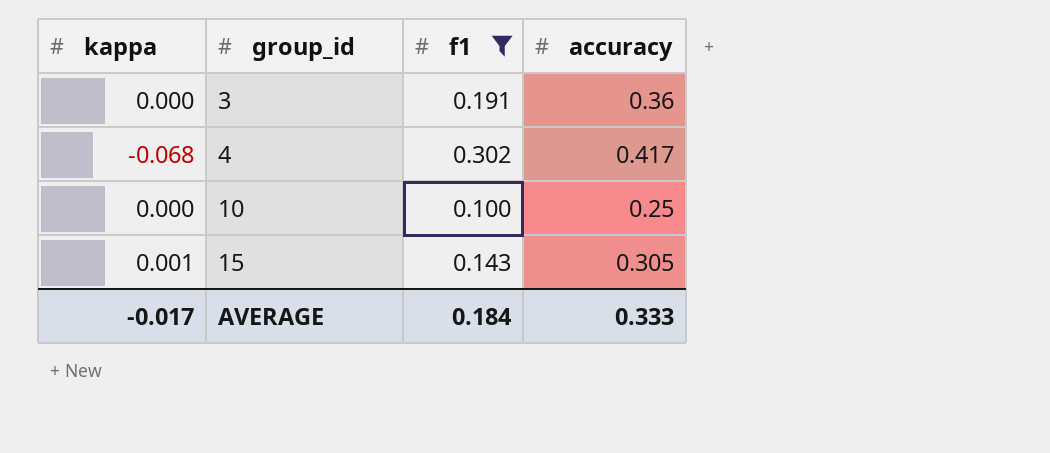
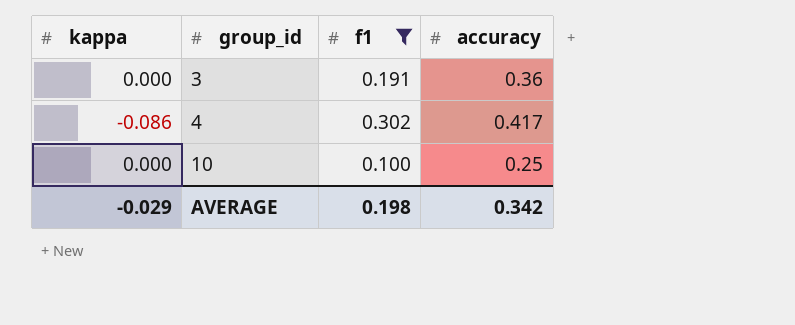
row 15: 0.001 | 0.143 | 0.305 -> none
4 | kappa: -0.068 -> -0.086
AVERAGE | kappa: -0.017 -> -0.029
AVERAGE | f1: 0.184 -> 0.198
AVERAGE | accuracy: 0.333 -> 0.342

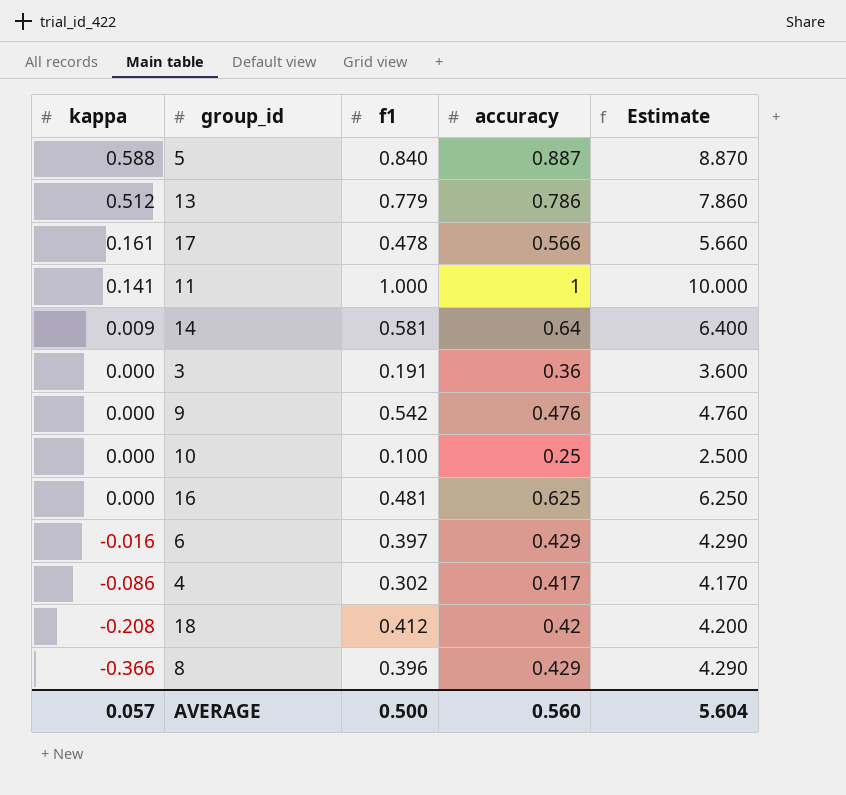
filter: f1 <= 0.302 -> none
row order: group_id ascending -> kappa descending
column Estimate | formula: none -> [accuracy] * 10
AVERAGE | kappa: -0.029 -> 0.057
AVERAGE | f1: 0.198 -> 0.500
AVERAGE | accuracy: 0.342 -> 0.560

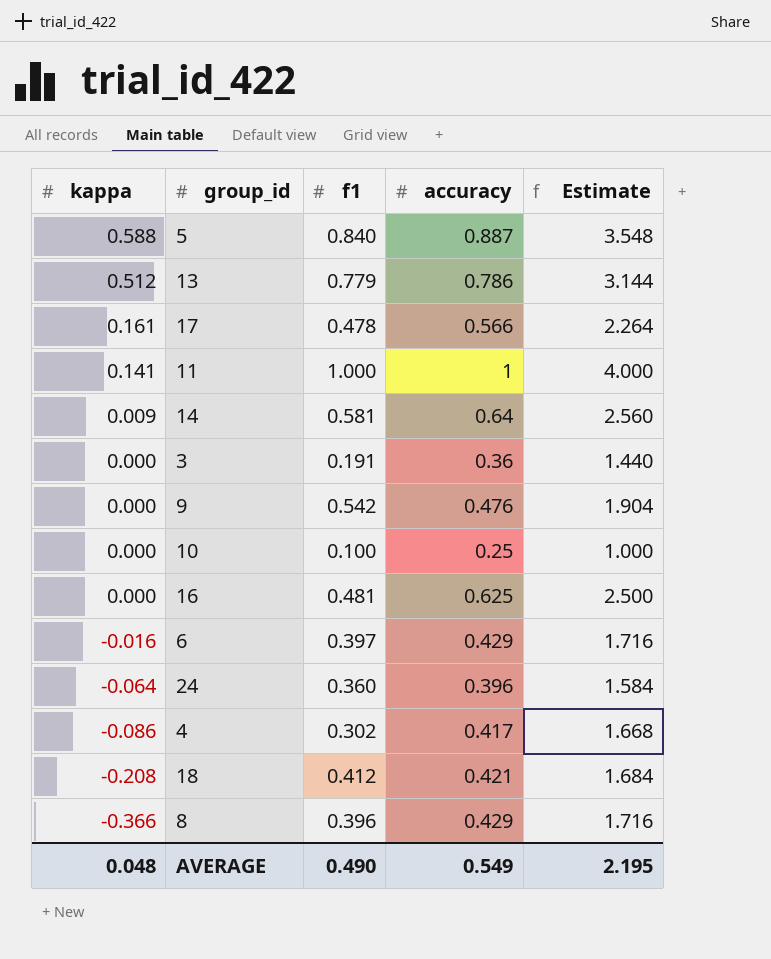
column Estimate | formula: [accuracy] * 10 -> [accuracy] * 4
row 24: none -> -0.064 | 0.360 | 0.396 | 1.584
18 | accuracy: 0.42 -> 0.421
AVERAGE | kappa: 0.057 -> 0.048
AVERAGE | f1: 0.500 -> 0.490
AVERAGE | accuracy: 0.560 -> 0.549
AVERAGE | Estimate: 5.604 -> 2.195

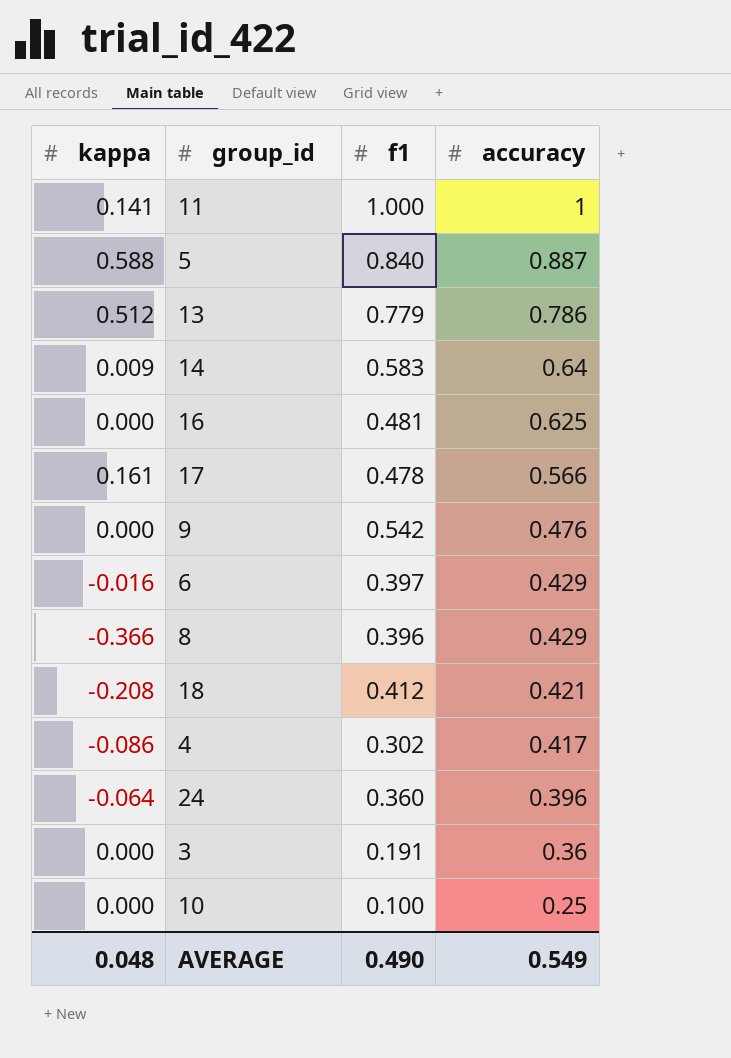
row order: kappa descending -> accuracy descending
column Estimate | formula: [accuracy] * 4 -> none
14 | f1: 0.581 -> 0.583

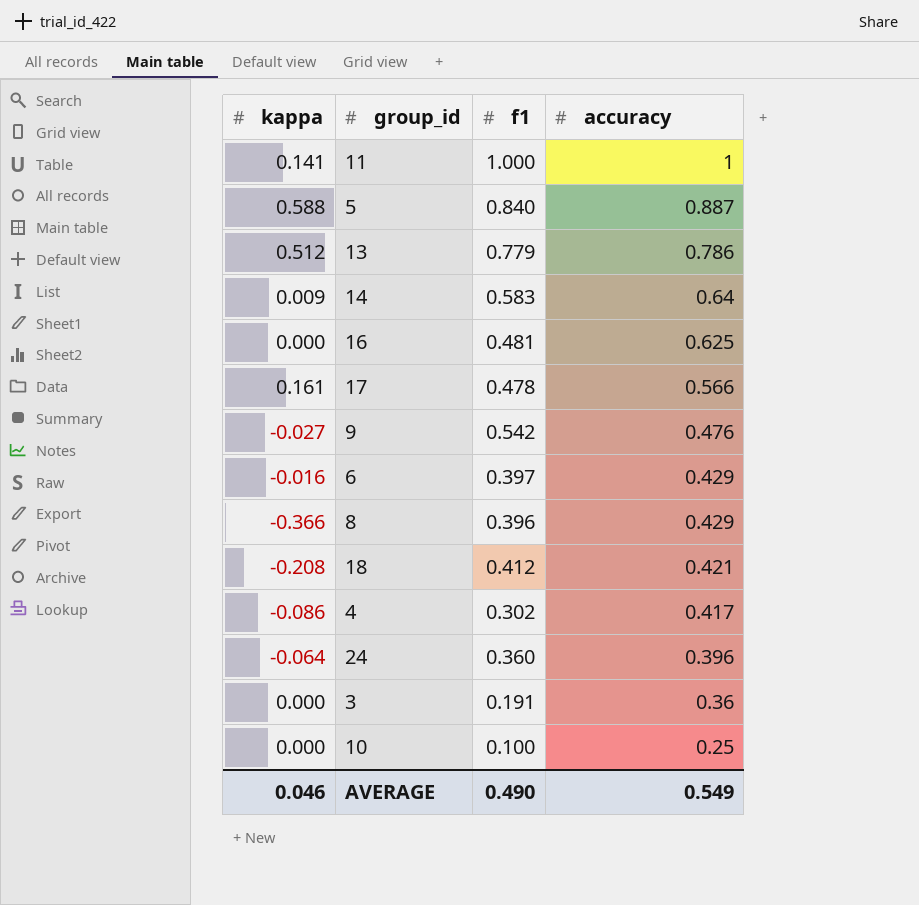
9 | kappa: 0.000 -> -0.027
AVERAGE | kappa: 0.048 -> 0.046

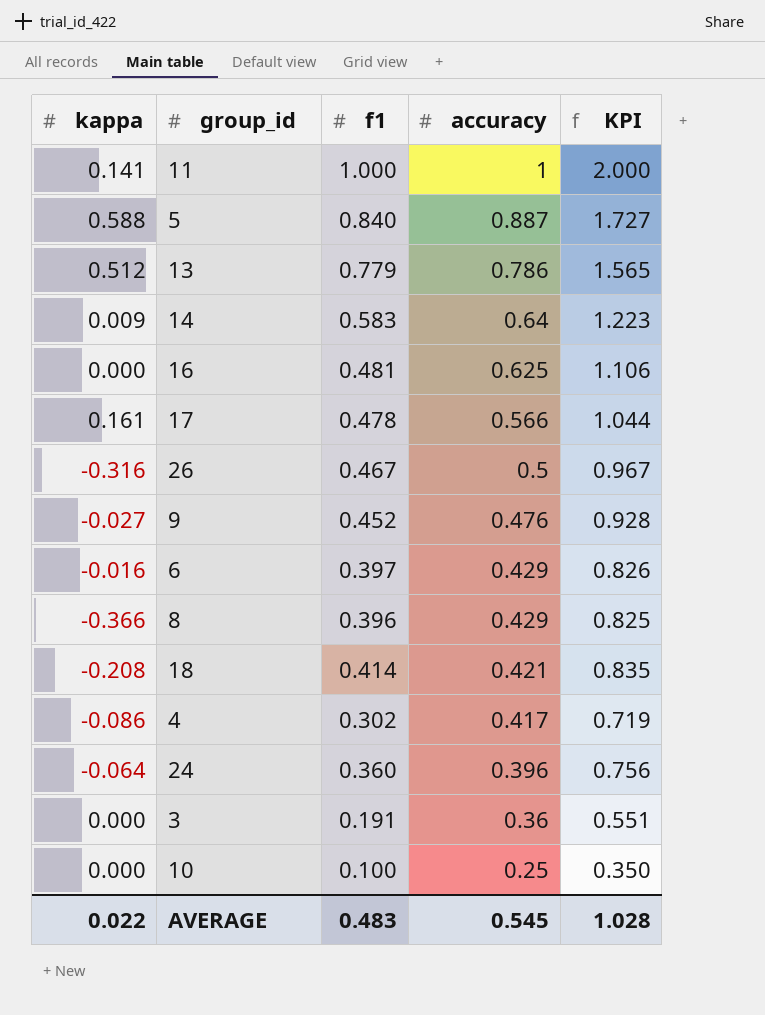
column KPI | formula: none -> [f1] + [accuracy]
row 26: none -> -0.316 | 0.467 | 0.5 | 0.967
9 | f1: 0.542 -> 0.452
18 | f1: 0.412 -> 0.414
AVERAGE | kappa: 0.046 -> 0.022
AVERAGE | f1: 0.490 -> 0.483
AVERAGE | accuracy: 0.549 -> 0.545

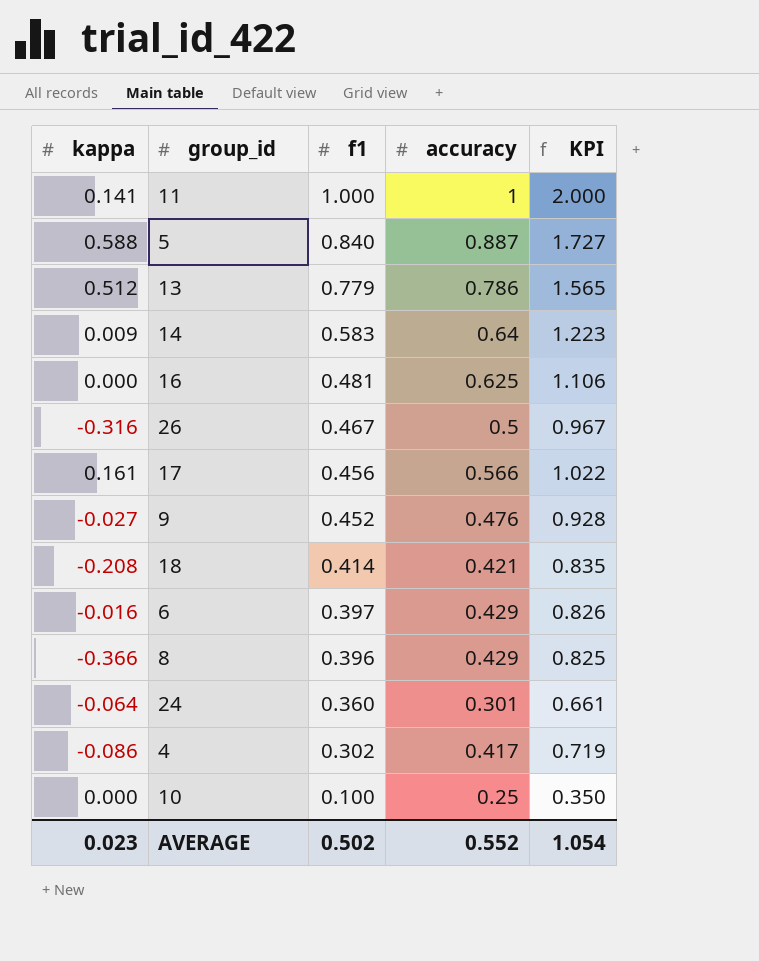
row order: accuracy descending -> f1 descending
row 3: 0.000 | 0.191 | 0.36 | 0.551 -> none
17 | f1: 0.478 -> 0.456
17 | KPI: 1.044 -> 1.022
24 | accuracy: 0.396 -> 0.301
24 | KPI: 0.756 -> 0.661
AVERAGE | kappa: 0.022 -> 0.023
AVERAGE | f1: 0.483 -> 0.502
AVERAGE | accuracy: 0.545 -> 0.552
AVERAGE | KPI: 1.028 -> 1.054

